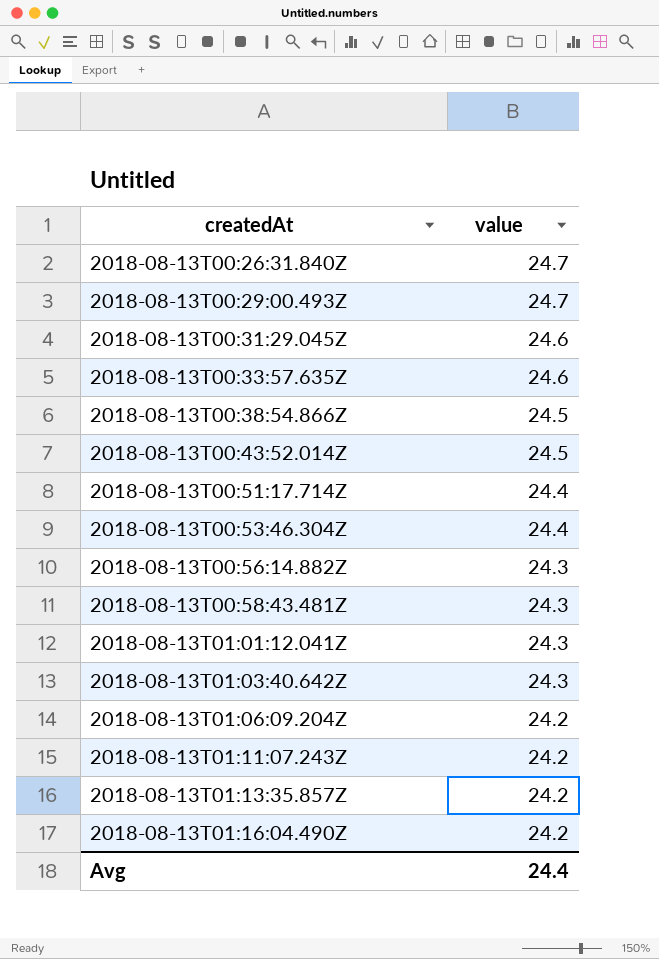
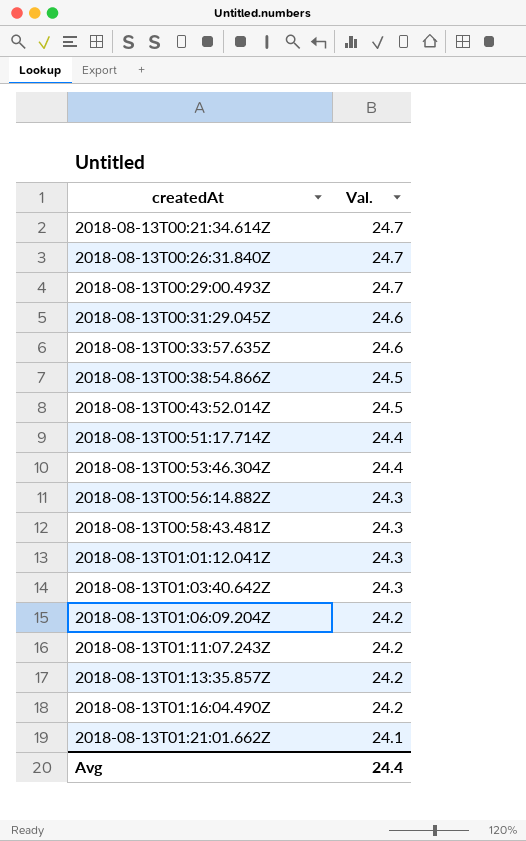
column name: value -> Val.
row 2018-08-13T00:21:34.614Z: none -> 24.7
row 2018-08-13T01:21:01.662Z: none -> 24.1

